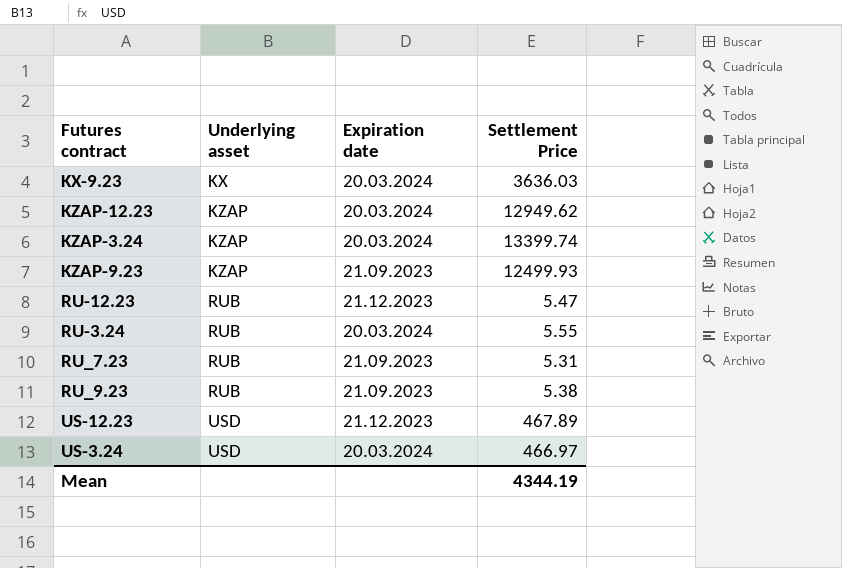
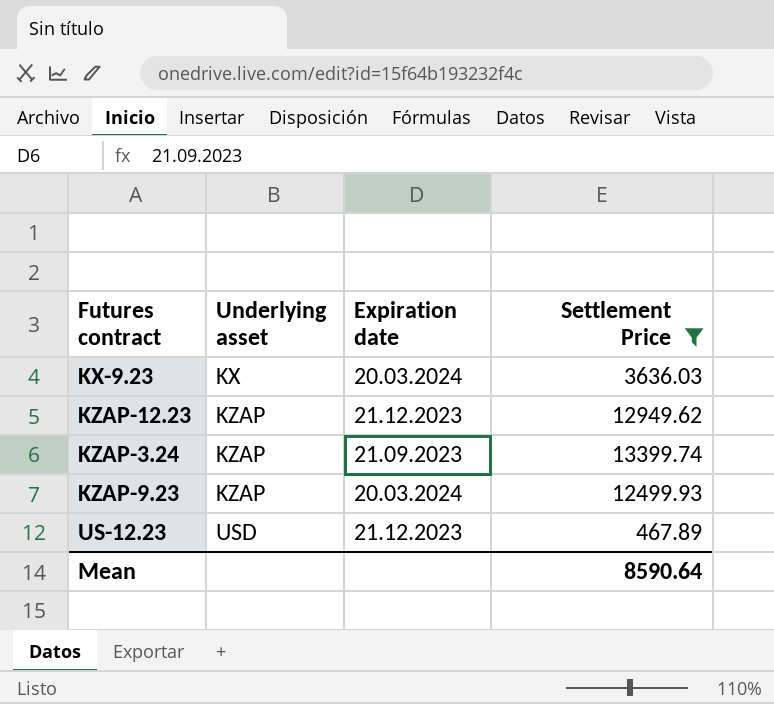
filter: none -> Settlement Price >= 467.89
KZAP-12.23 | Expiration date: 20.03.2024 -> 21.12.2023
KZAP-3.24 | Expiration date: 20.03.2024 -> 21.09.2023
KZAP-9.23 | Expiration date: 21.09.2023 -> 20.03.2024
Mean | Settlement Price: 4344.19 -> 8590.64

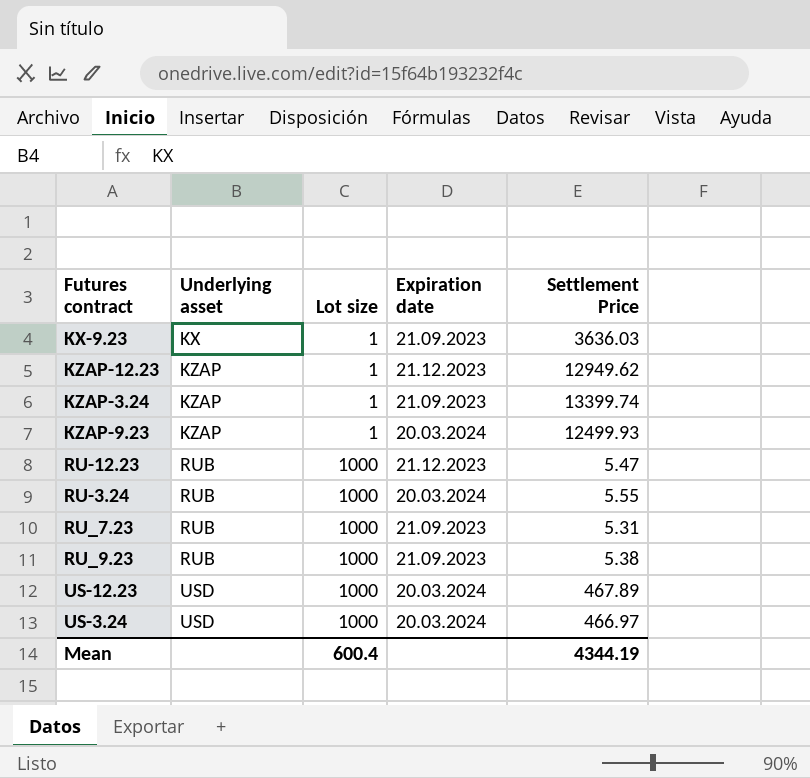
filter: Settlement Price >= 467.89 -> none
column Lot size | position: none -> 3
KX-9.23 | Expiration date: 20.03.2024 -> 21.09.2023
US-12.23 | Expiration date: 21.12.2023 -> 20.03.2024
Mean | Settlement Price: 8590.64 -> 4344.19

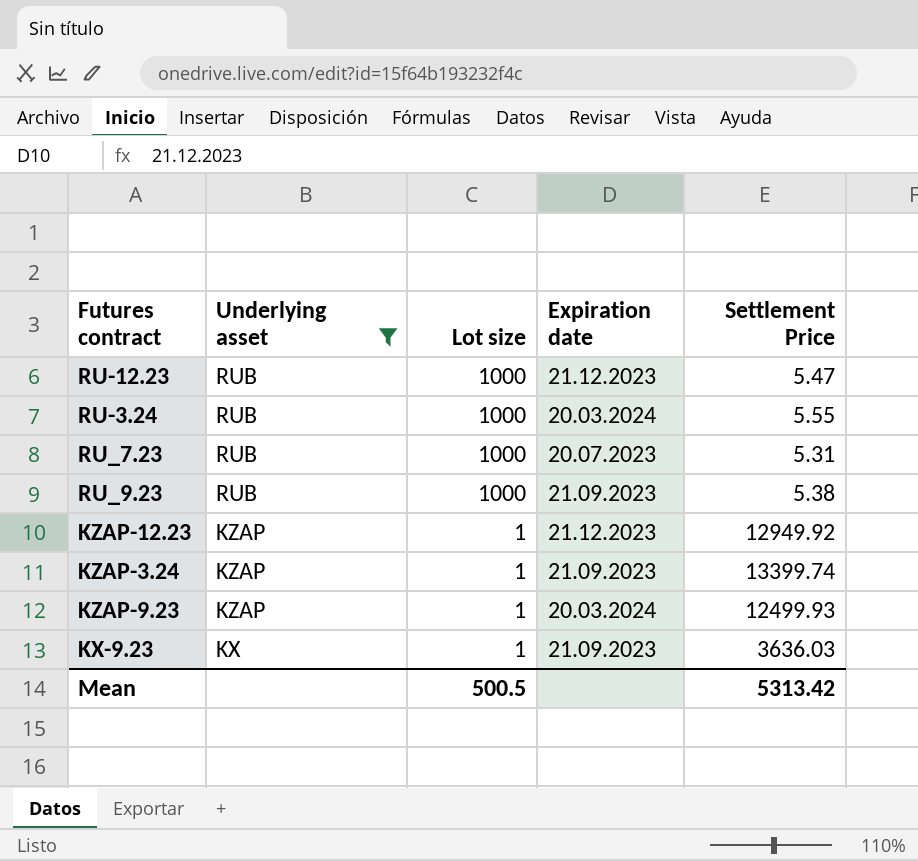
filter: none -> Underlying asset != USD
row order: Underlying asset ascending -> Underlying asset descending
RU_7.23 | Expiration date: 21.09.2023 -> 20.07.2023
KZAP-12.23 | Settlement Price: 12949.62 -> 12949.92
Mean | Lot size: 600.4 -> 500.5
Mean | Settlement Price: 4344.19 -> 5313.42

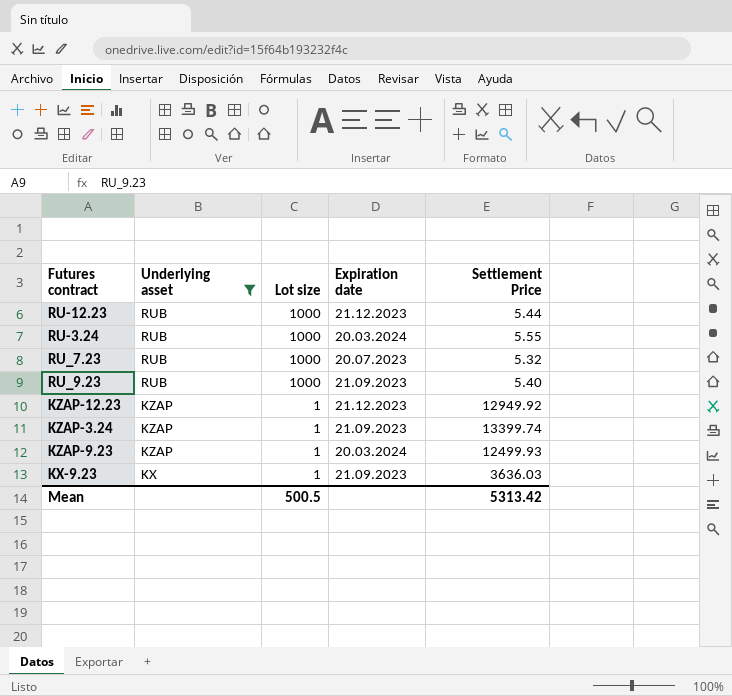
RU-12.23 | Settlement Price: 5.47 -> 5.44
RU_7.23 | Settlement Price: 5.31 -> 5.32
RU_9.23 | Settlement Price: 5.38 -> 5.40

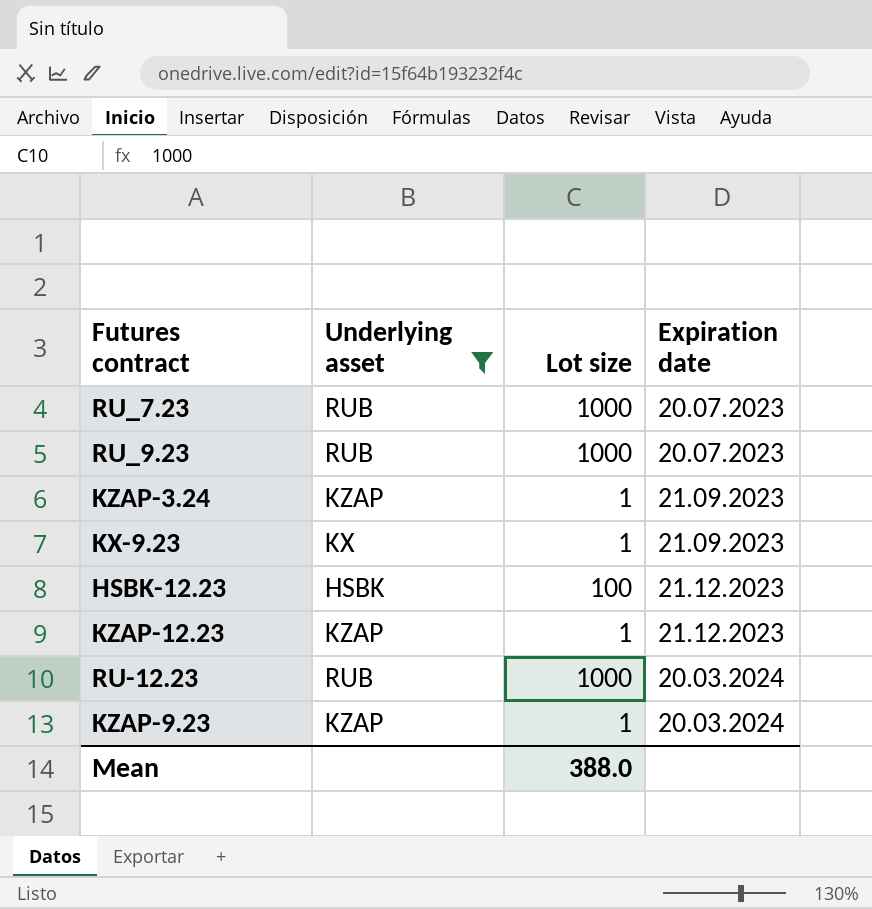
row order: Underlying asset descending -> Expiration date ascending
column Settlement Price | position: 5 -> none
row RU-3.24: RUB | 1000 | 20.03.2024 | 5.55 -> none
RU_9.23 | Expiration date: 21.09.2023 -> 20.07.2023
row HSBK-12.23: none -> HSBK | 100 | 21.12.2023
RU-12.23 | Expiration date: 21.12.2023 -> 20.03.2024
Mean | Lot size: 500.5 -> 388.0

